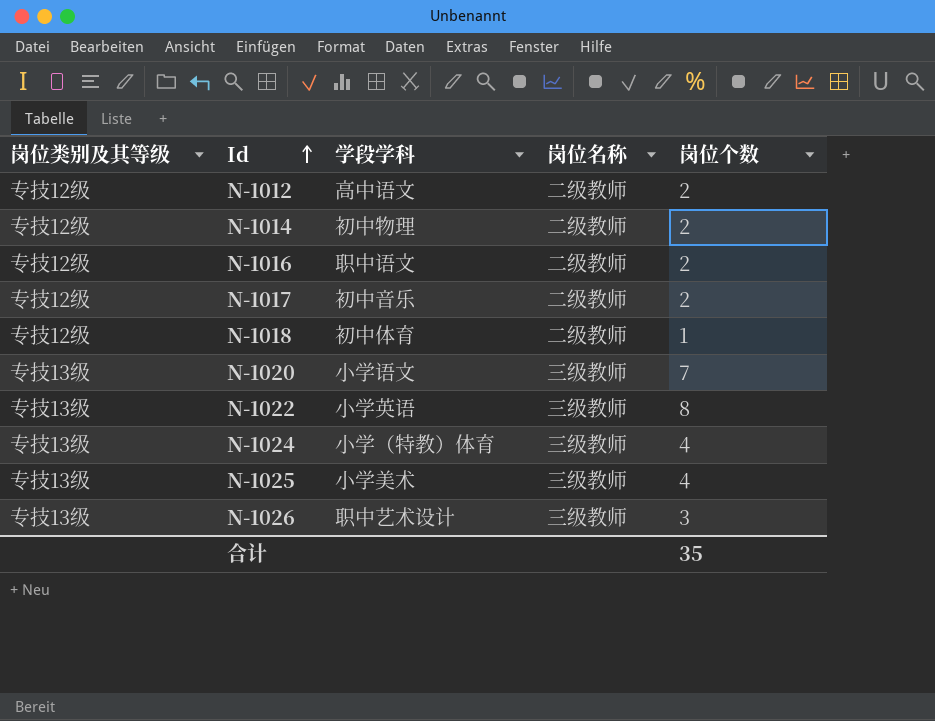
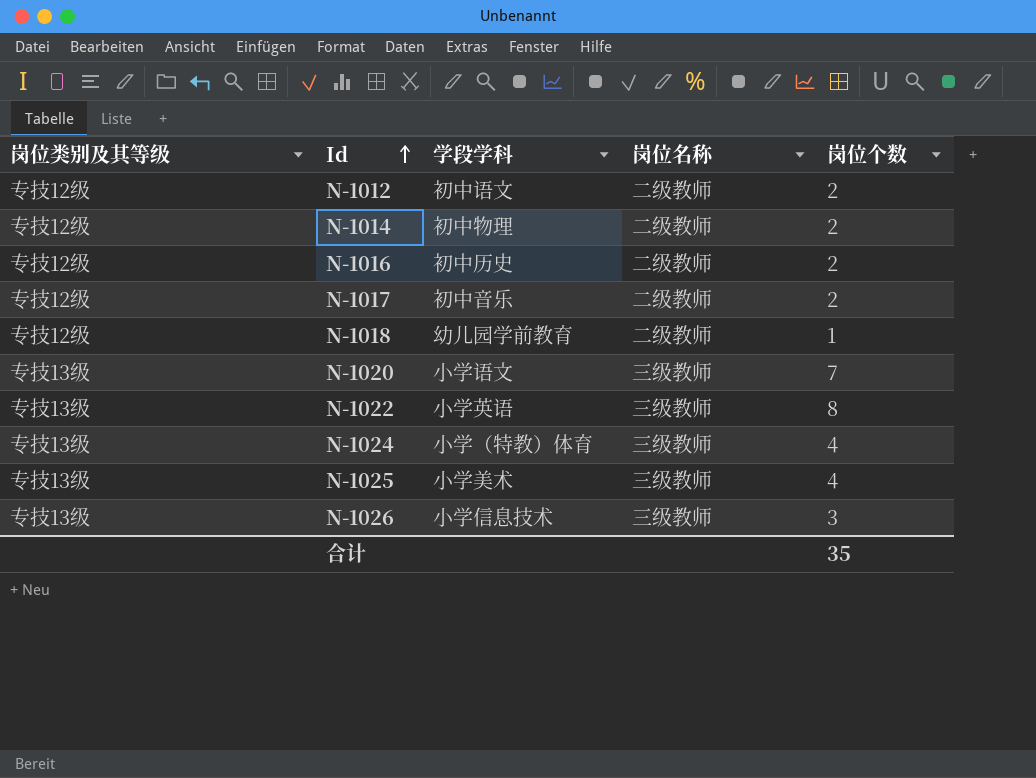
N-1012 | 学段学科: 高中语文 -> 初中语文
N-1016 | 学段学科: 职中语文 -> 初中历史
N-1018 | 学段学科: 初中体育 -> 幼儿园学前教育
N-1026 | 学段学科: 职中艺术设计 -> 小学信息技术

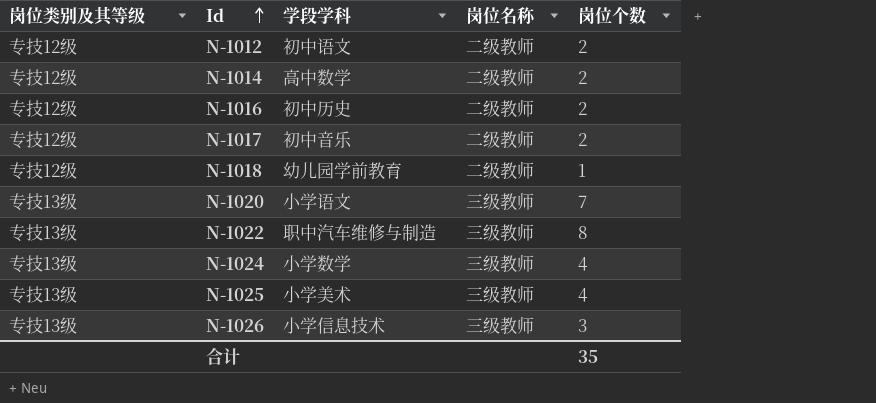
N-1014 | 学段学科: 初中物理 -> 高中数学
N-1022 | 学段学科: 小学英语 -> 职中汽车维修与制造
N-1024 | 学段学科: 小学（特教）体育 -> 小学数学

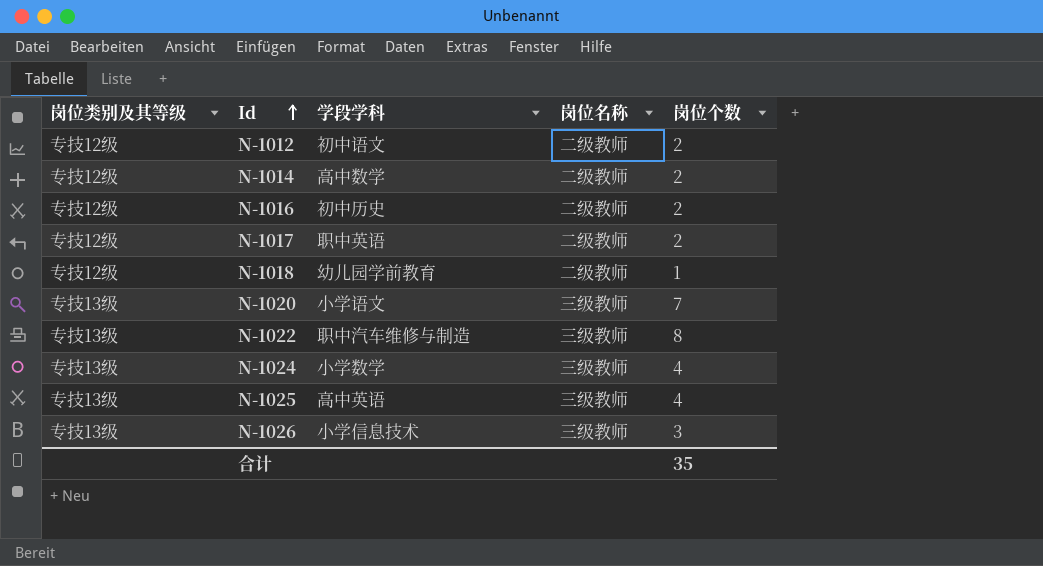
N-1017 | 学段学科: 初中音乐 -> 职中英语
N-1025 | 学段学科: 小学美术 -> 高中英语

